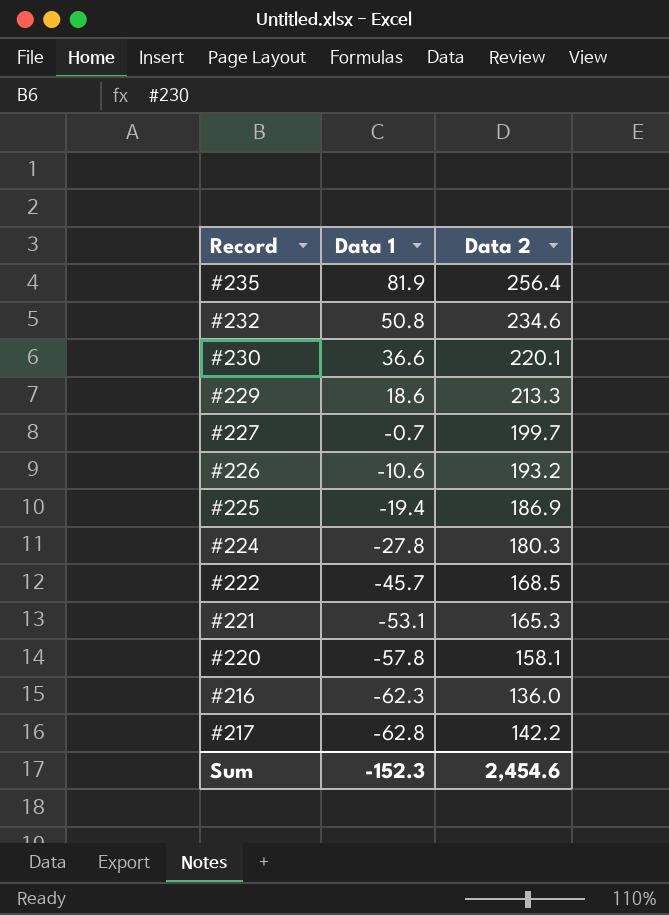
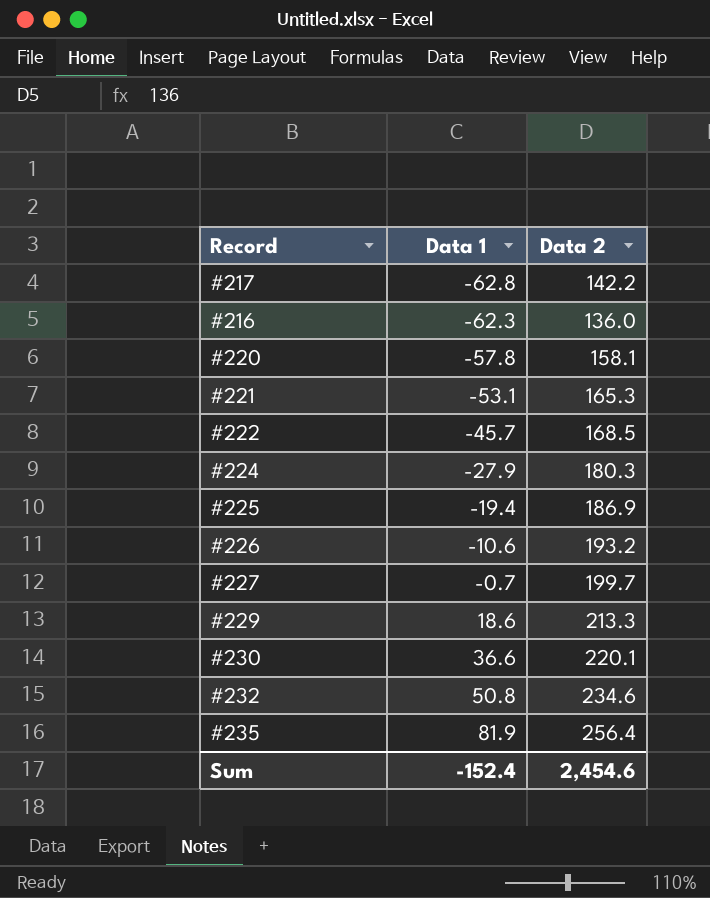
row order: Data 1 descending -> Data 1 ascending
#224 | Data 1: -27.8 -> -27.9
Sum | Data 1: -152.3 -> -152.4

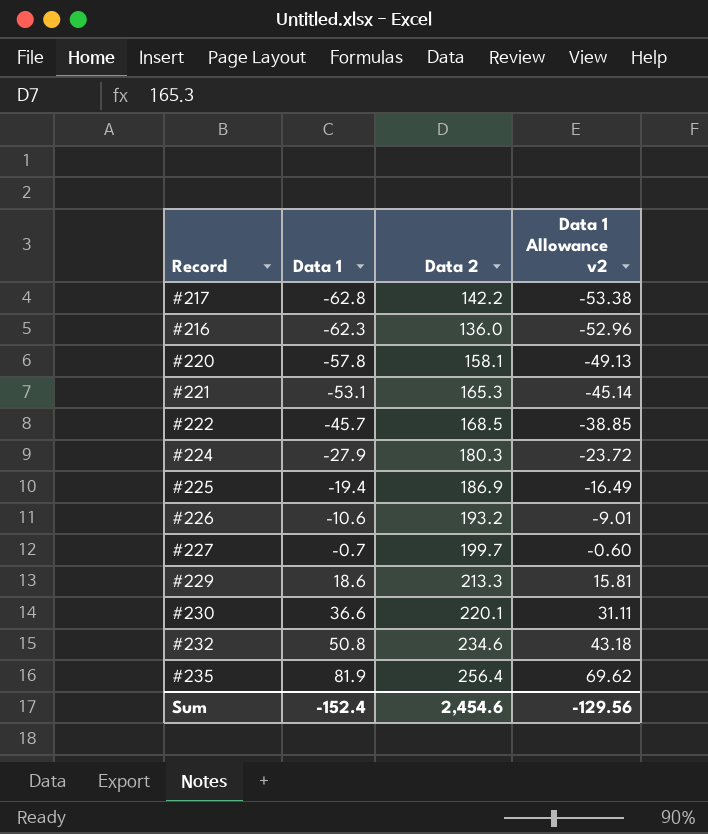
column Data 1 Allowance v2 | formula: none -> [Data 1] * 0.85

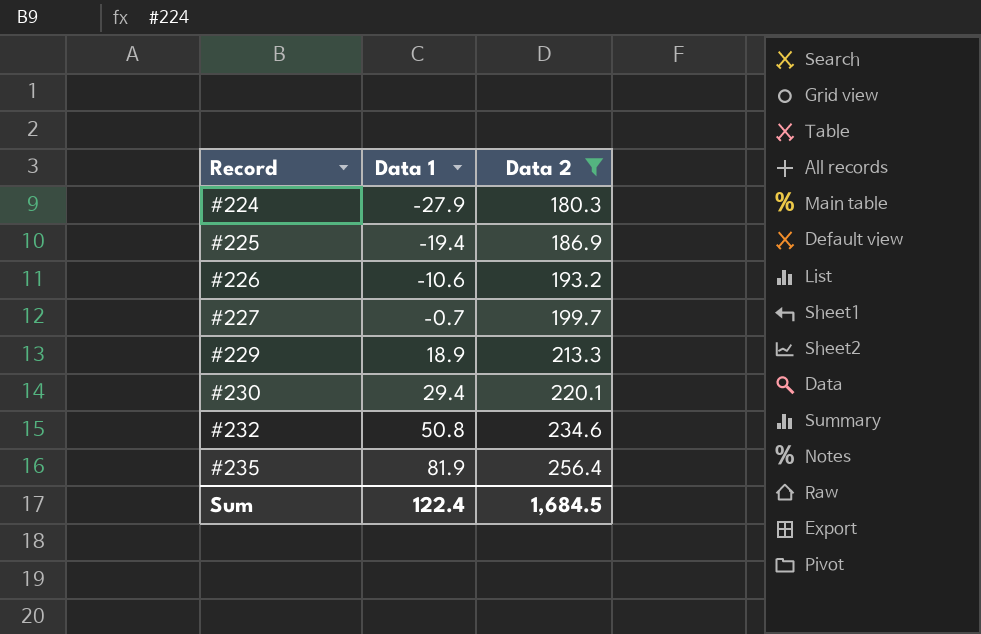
filter: none -> Data 2 >= 180.3
column Data 1 Allowance v2 | formula: [Data 1] * 0.85 -> none
#229 | Data 1: 18.6 -> 18.9
#230 | Data 1: 36.6 -> 29.4
Sum | Data 1: -152.4 -> 122.4
Sum | Data 2: 2,454.6 -> 1,684.5

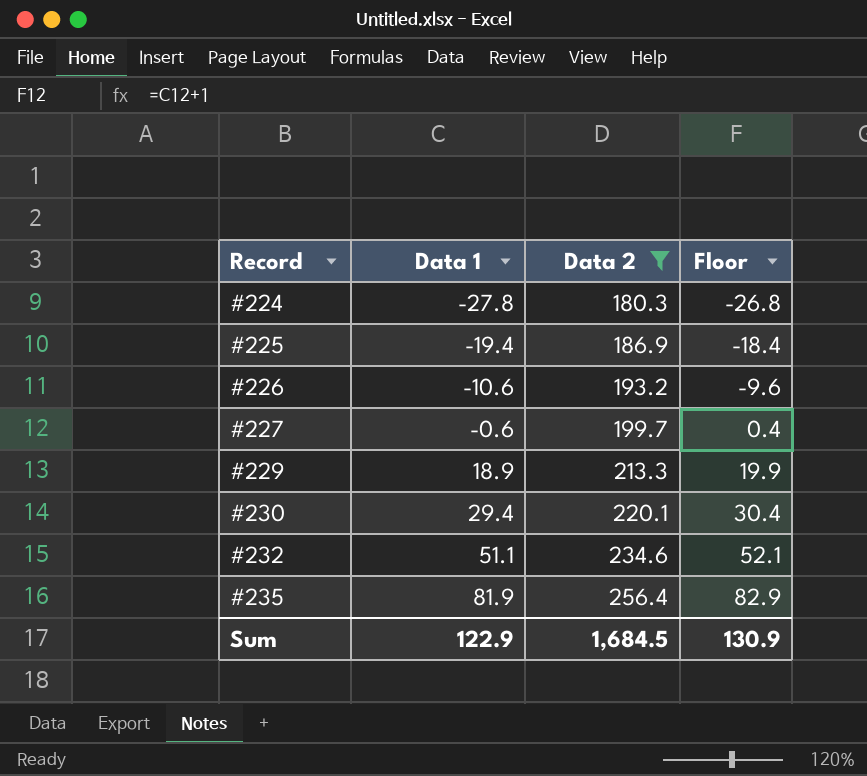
column Floor | formula: none -> [Data 1] + 1
#224 | Data 1: -27.9 -> -27.8
#227 | Data 1: -0.7 -> -0.6
#232 | Data 1: 50.8 -> 51.1
Sum | Data 1: 122.4 -> 122.9

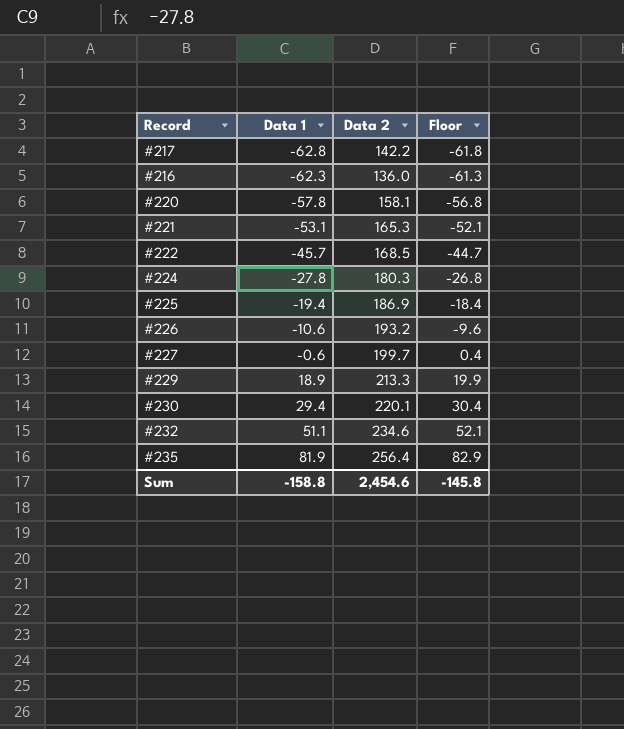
filter: Data 2 >= 180.3 -> none
Sum | Data 1: 122.9 -> -158.8
Sum | Data 2: 1,684.5 -> 2,454.6
Sum | Floor: 130.9 -> -145.8

